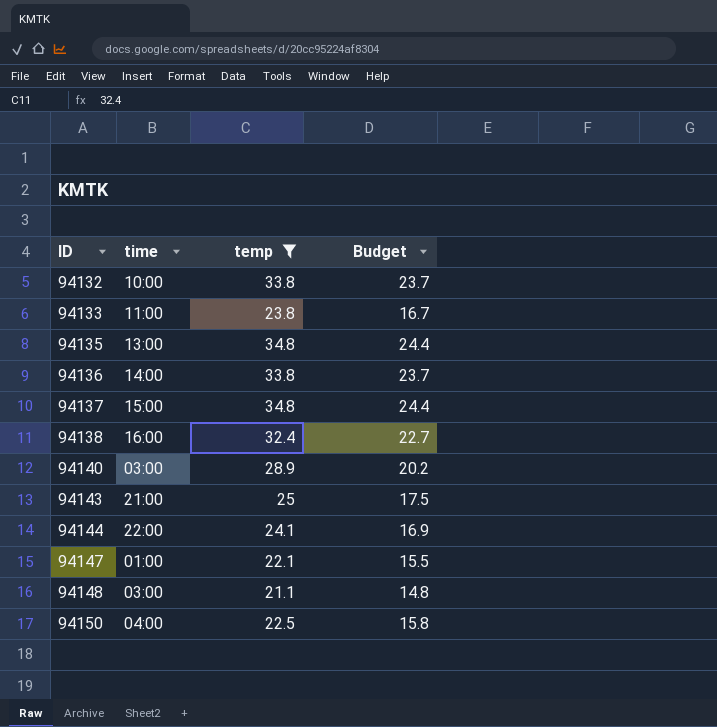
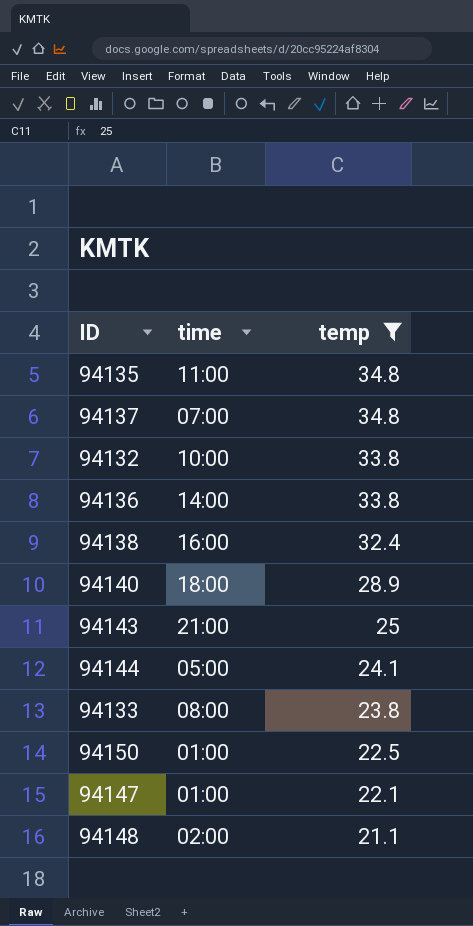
row order: ID ascending -> temp descending
column Budget | formula: [temp] * 0.7 -> none
94135 | time: 13:00 -> 11:00
94137 | time: 15:00 -> 07:00
94140 | time: 03:00 -> 18:00
94144 | time: 22:00 -> 05:00
94133 | time: 11:00 -> 08:00
94150 | time: 04:00 -> 01:00
94148 | time: 03:00 -> 02:00

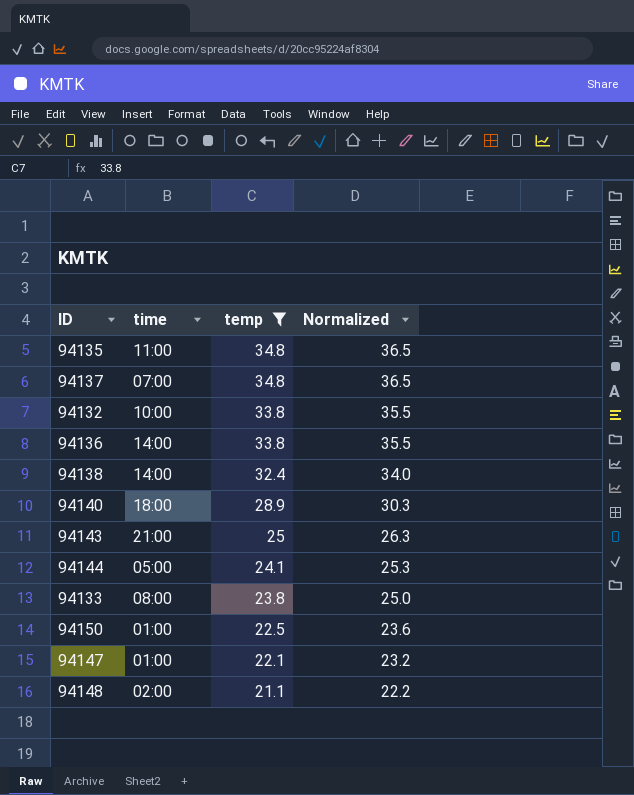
column Normalized | formula: none -> [temp] * 1.05
94138 | time: 16:00 -> 14:00

